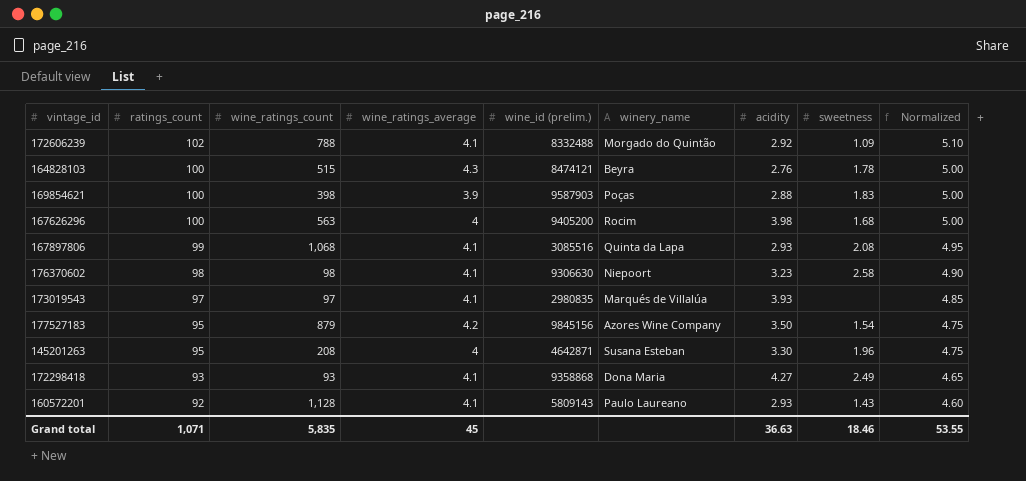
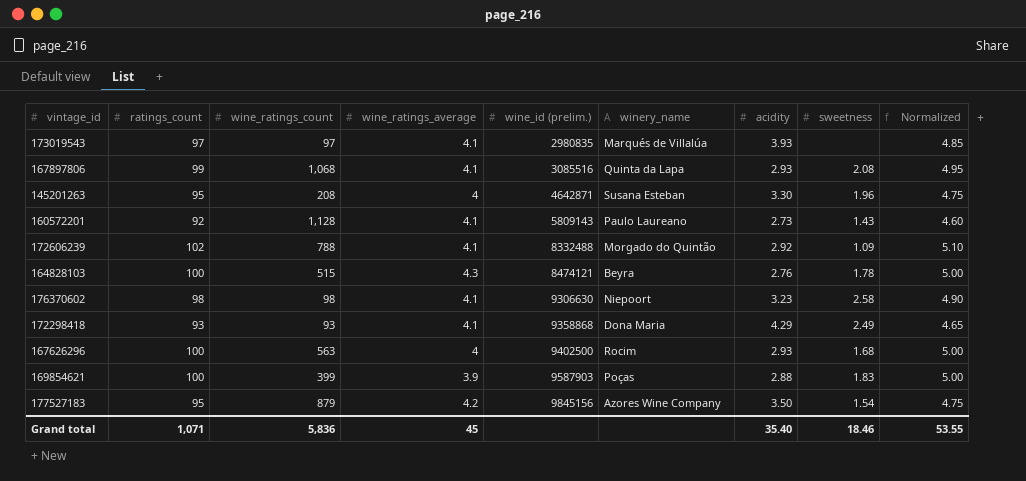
row order: ratings_count descending -> wine_id (prelim.) ascending
160572201 | acidity: 2.93 -> 2.73
172298418 | acidity: 4.27 -> 4.29
167626296 | wine_id (prelim.): 9405200 -> 9402500
167626296 | acidity: 3.98 -> 2.93
169854621 | wine_ratings_count: 398 -> 399
Grand total | wine_ratings_count: 5,835 -> 5,836
Grand total | acidity: 36.63 -> 35.40

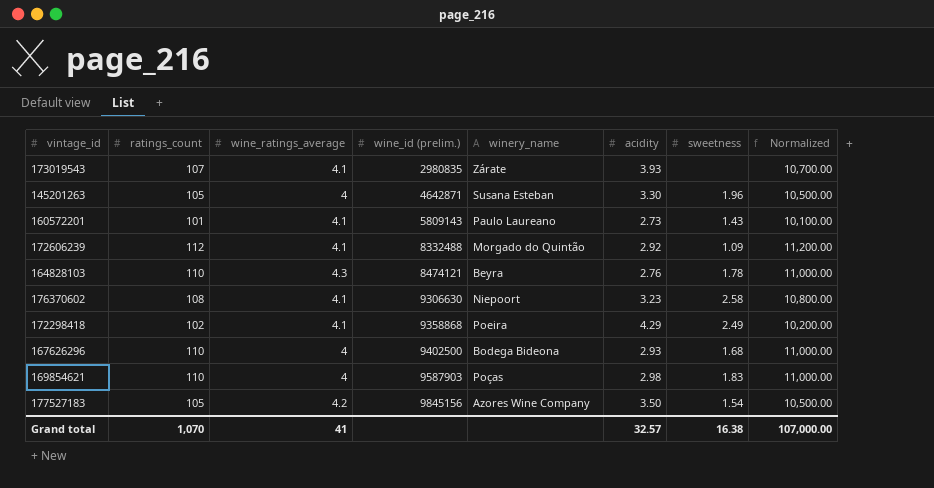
column wine_ratings_count | position: 3 -> none
column Normalized | formula: [ratings_count] * 0.05 -> [ratings_count] * 100
row 167897806: 99 | 1,068 | 4.1 | 3085516 | Quinta da Lapa | 2.93 | 2.08 | 4.95 -> none
173019543 | ratings_count: 97 -> 107
173019543 | winery_name: Marqués de Villalúa -> Zárate
145201263 | ratings_count: 95 -> 105
160572201 | ratings_count: 92 -> 101
172606239 | ratings_count: 102 -> 112
164828103 | ratings_count: 100 -> 110
176370602 | ratings_count: 98 -> 108
172298418 | ratings_count: 93 -> 102
172298418 | winery_name: Dona Maria -> Poeira
167626296 | ratings_count: 100 -> 110
167626296 | winery_name: Rocim -> Bodega Bideona
169854621 | ratings_count: 100 -> 110
169854621 | wine_ratings_average: 3.9 -> 4
169854621 | acidity: 2.88 -> 2.98
177527183 | ratings_count: 95 -> 105
Grand total | ratings_count: 1,071 -> 1,070
Grand total | wine_ratings_average: 45 -> 41
Grand total | acidity: 35.40 -> 32.57
Grand total | sweetness: 18.46 -> 16.38
Grand total | Normalized: 53.55 -> 107,000.00

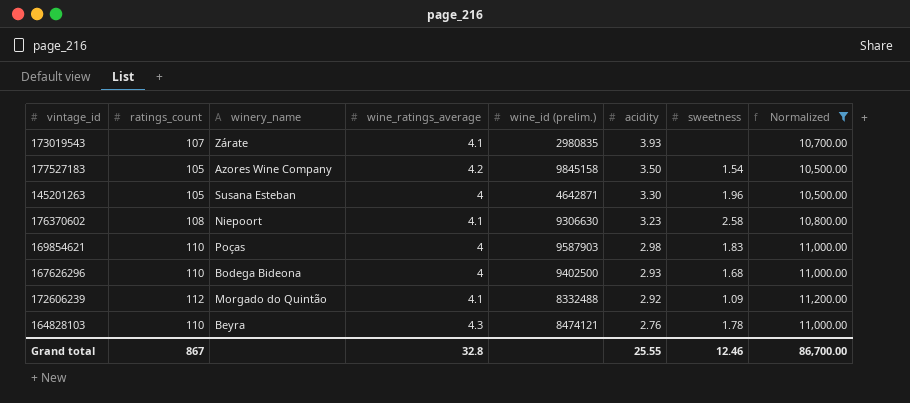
filter: none -> Normalized >= 10,500.00
row order: wine_id (prelim.) ascending -> acidity descending
column winery_name | position: 5 -> 3
177527183 | wine_id (prelim.): 9845156 -> 9845158
Grand total | ratings_count: 1,070 -> 867
Grand total | wine_ratings_average: 41 -> 32.8
Grand total | acidity: 32.57 -> 25.55
Grand total | sweetness: 16.38 -> 12.46
Grand total | Normalized: 107,000.00 -> 86,700.00

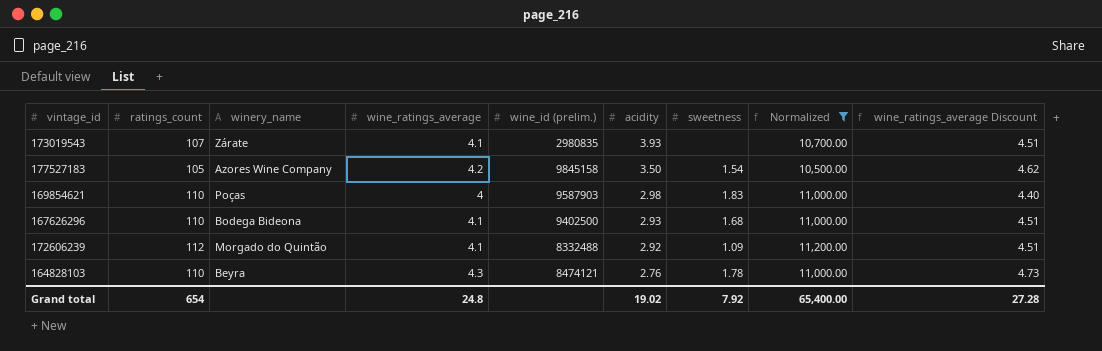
column wine_ratings_average Discount | formula: none -> [wine_ratings_average] * 1.1
row 145201263: 105 | Susana Esteban | 4 | 4642871 | 3.30 | 1.96 | 10,500.00 -> none
row 176370602: 108 | Niepoort | 4.1 | 9306630 | 3.23 | 2.58 | 10,800.00 -> none
167626296 | wine_ratings_average: 4 -> 4.1
Grand total | ratings_count: 867 -> 654
Grand total | wine_ratings_average: 32.8 -> 24.8
Grand total | acidity: 25.55 -> 19.02
Grand total | sweetness: 12.46 -> 7.92
Grand total | Normalized: 86,700.00 -> 65,400.00

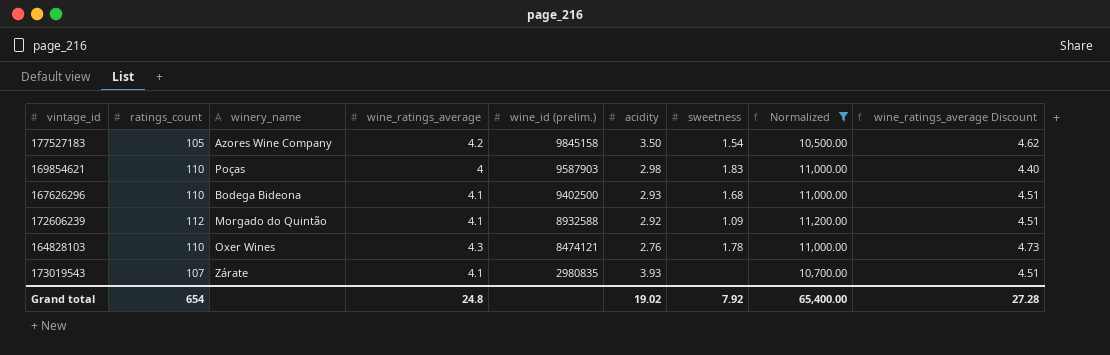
row order: acidity descending -> wine_id (prelim.) descending
172606239 | wine_id (prelim.): 8332488 -> 8932588
164828103 | winery_name: Beyra -> Oxer Wines

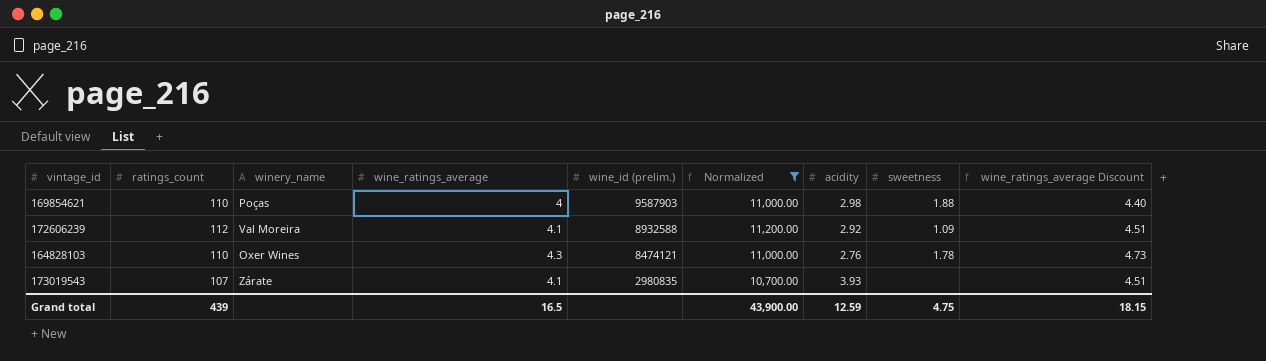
column Normalized | position: 8 -> 6
row 177527183: 105 | Azores Wine Company | 4.2 | 9845158 | 3.50 | 1.54 | 10,500.00 | 4.62 -> none
row 167626296: 110 | Bodega Bideona | 4.1 | 9402500 | 2.93 | 1.68 | 11,000.00 | 4.51 -> none
169854621 | sweetness: 1.83 -> 1.88
172606239 | winery_name: Morgado do Quintão -> Val Moreira
Grand total | ratings_count: 654 -> 439
Grand total | wine_ratings_average: 24.8 -> 16.5
Grand total | Normalized: 65,400.00 -> 43,900.00
Grand total | acidity: 19.02 -> 12.59
Grand total | sweetness: 7.92 -> 4.75
Grand total | wine_ratings_average Discount: 27.28 -> 18.15

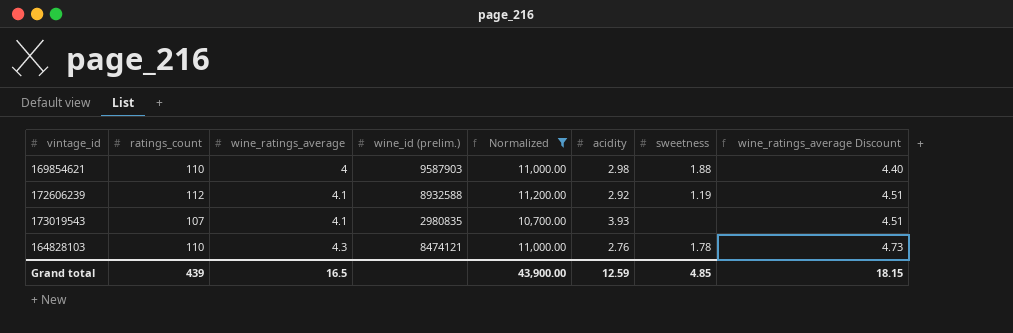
row order: wine_id (prelim.) descending -> wine_ratings_average ascending
column winery_name | position: 3 -> none
172606239 | sweetness: 1.09 -> 1.19
Grand total | sweetness: 4.75 -> 4.85

